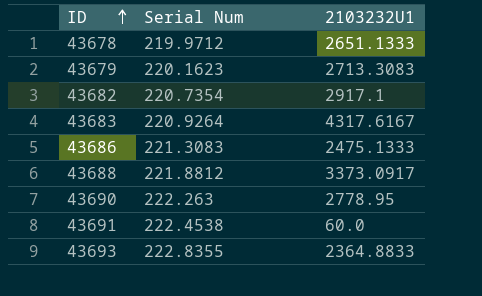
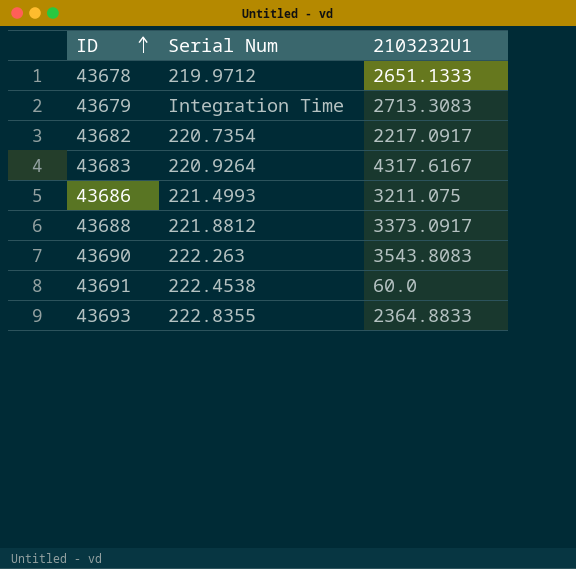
43679 | Serial Num: 220.1623 -> Integration Time
43682 | 2103232U1: 2917.1 -> 2217.0917
43686 | Serial Num: 221.3083 -> 221.4993
43686 | 2103232U1: 2475.1333 -> 3211.075
43690 | 2103232U1: 2778.95 -> 3543.8083

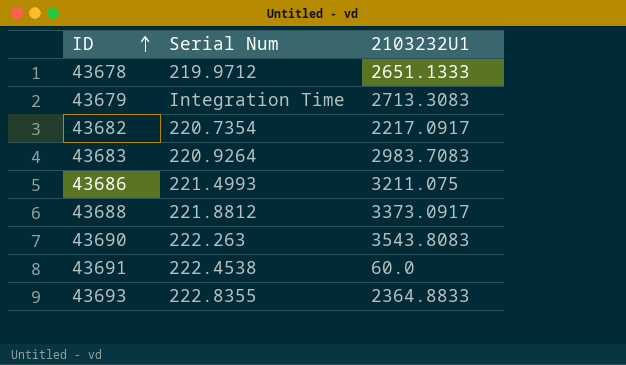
43683 | 2103232U1: 4317.6167 -> 2983.7083

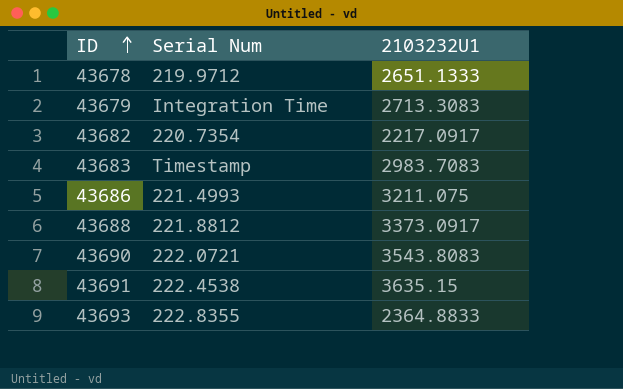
43683 | Serial Num: 220.9264 -> Timestamp
43690 | Serial Num: 222.263 -> 222.0721
43691 | 2103232U1: 60.0 -> 3635.15

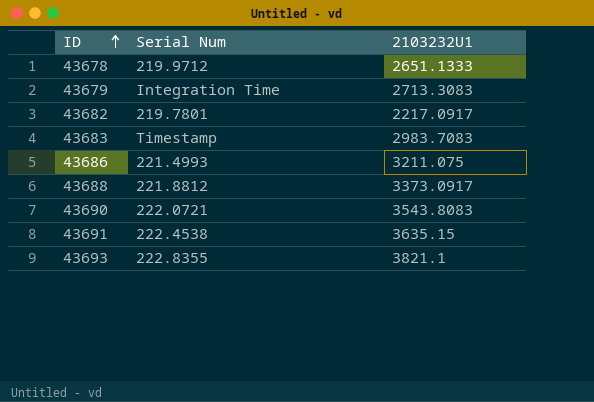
43682 | Serial Num: 220.7354 -> 219.7801
43693 | 2103232U1: 2364.8833 -> 3821.1

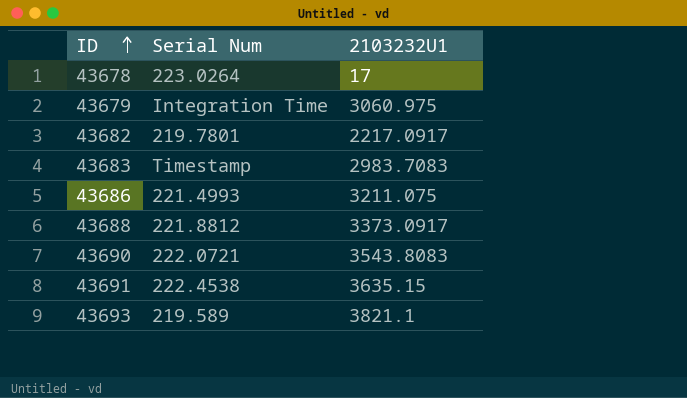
43678 | Serial Num: 219.9712 -> 223.0264
43678 | 2103232U1: 2651.1333 -> 17
43679 | 2103232U1: 2713.3083 -> 3060.975
43693 | Serial Num: 222.8355 -> 219.589

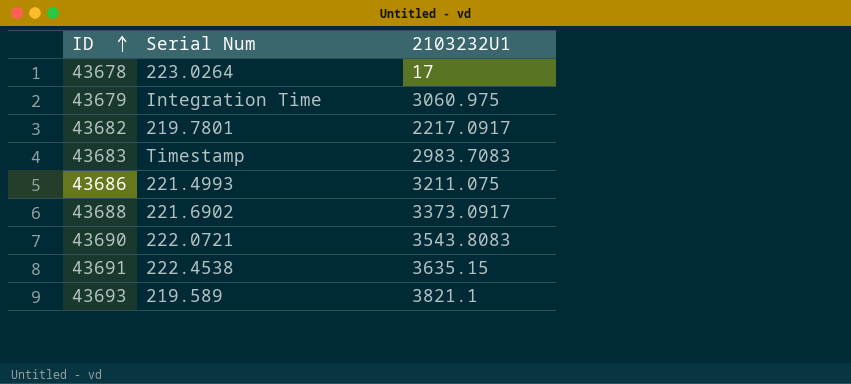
43688 | Serial Num: 221.8812 -> 221.6902

